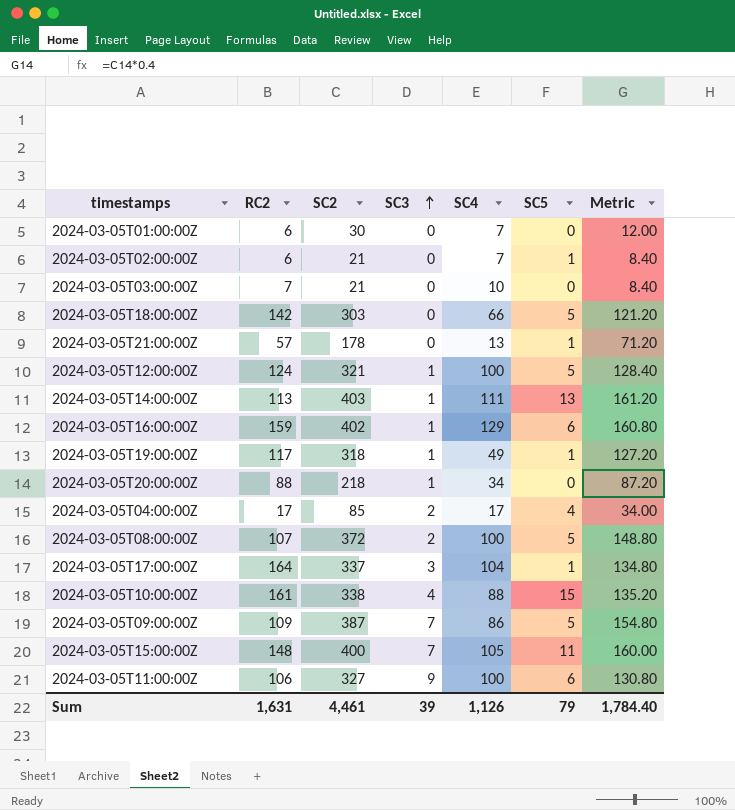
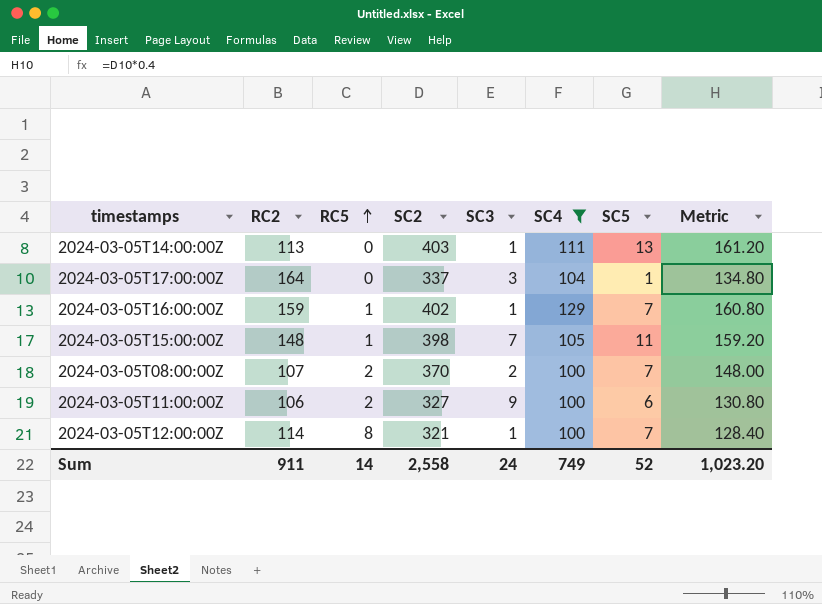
filter: none -> SC4 >= 100
row order: SC3 ascending -> RC5 ascending
column RC5 | position: none -> 3
2024-03-05T16:00:00Z | SC5: 6 -> 7
2024-03-05T15:00:00Z | SC2: 400 -> 398
2024-03-05T15:00:00Z | Metric: 160.00 -> 159.20
2024-03-05T08:00:00Z | SC2: 372 -> 370
2024-03-05T08:00:00Z | SC5: 5 -> 7
2024-03-05T08:00:00Z | Metric: 148.80 -> 148.00
2024-03-05T12:00:00Z | RC2: 124 -> 114
2024-03-05T12:00:00Z | SC5: 5 -> 7
Sum | RC2: 1,631 -> 911
Sum | SC2: 4,461 -> 2,558
Sum | SC3: 39 -> 24
Sum | SC4: 1,126 -> 749
Sum | SC5: 79 -> 52
Sum | Metric: 1,784.40 -> 1,023.20

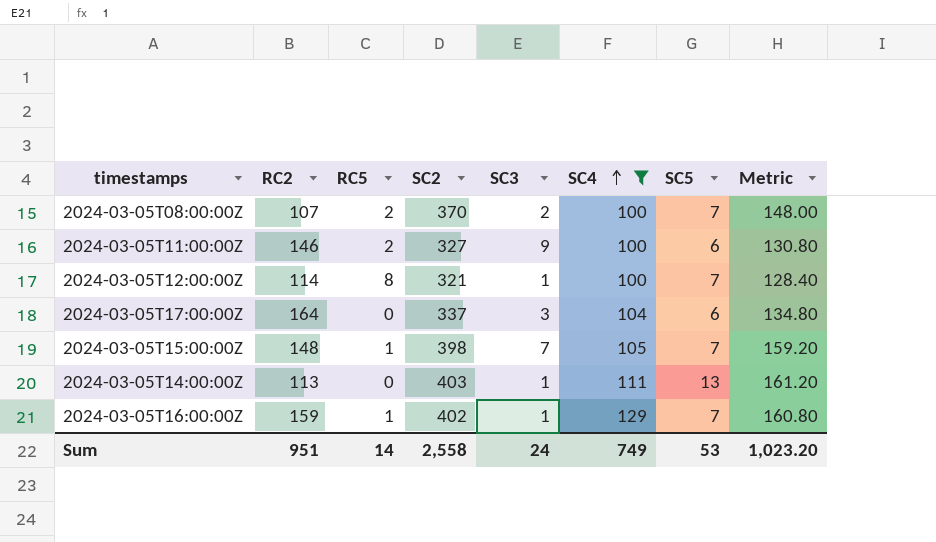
row order: RC5 ascending -> SC4 ascending
2024-03-05T11:00:00Z | RC2: 106 -> 146
2024-03-05T17:00:00Z | SC5: 1 -> 6
2024-03-05T15:00:00Z | SC5: 11 -> 7
Sum | RC2: 911 -> 951
Sum | SC5: 52 -> 53

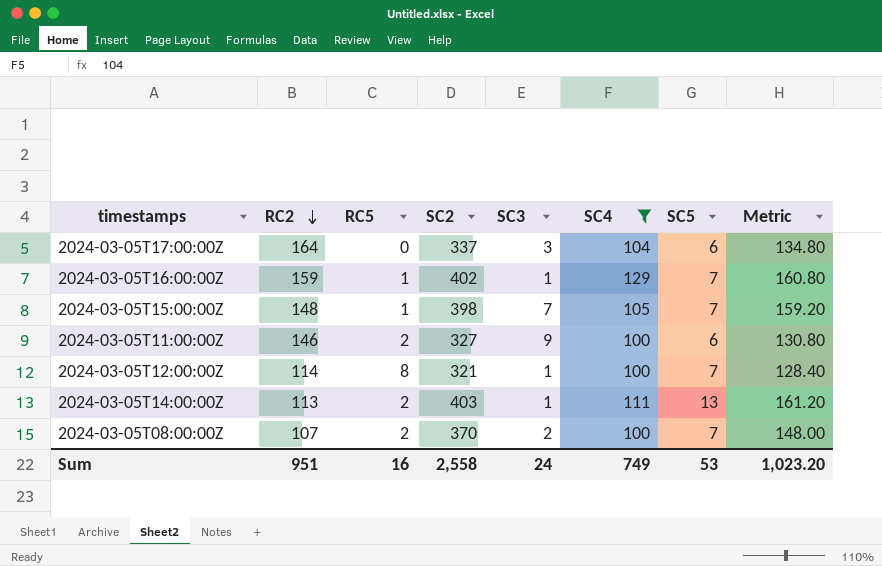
row order: SC4 ascending -> RC2 descending
2024-03-05T14:00:00Z | RC5: 0 -> 2
Sum | RC5: 14 -> 16

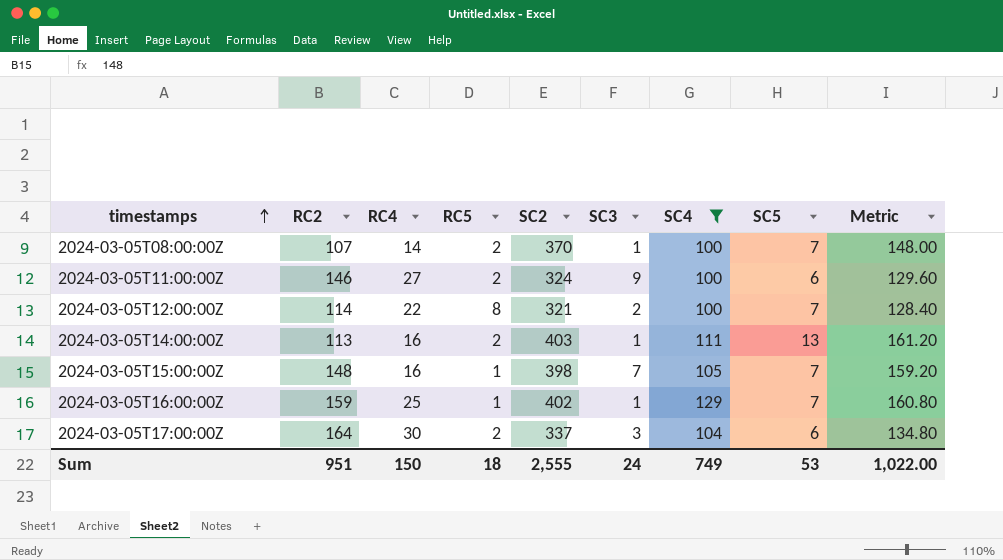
row order: RC2 descending -> timestamps ascending
column RC4 | position: none -> 3
2024-03-05T08:00:00Z | SC3: 2 -> 1
2024-03-05T11:00:00Z | SC2: 327 -> 324
2024-03-05T11:00:00Z | Metric: 130.80 -> 129.60
2024-03-05T12:00:00Z | SC3: 1 -> 2
2024-03-05T17:00:00Z | RC5: 0 -> 2
Sum | RC5: 16 -> 18
Sum | SC2: 2,558 -> 2,555
Sum | Metric: 1,023.20 -> 1,022.00

